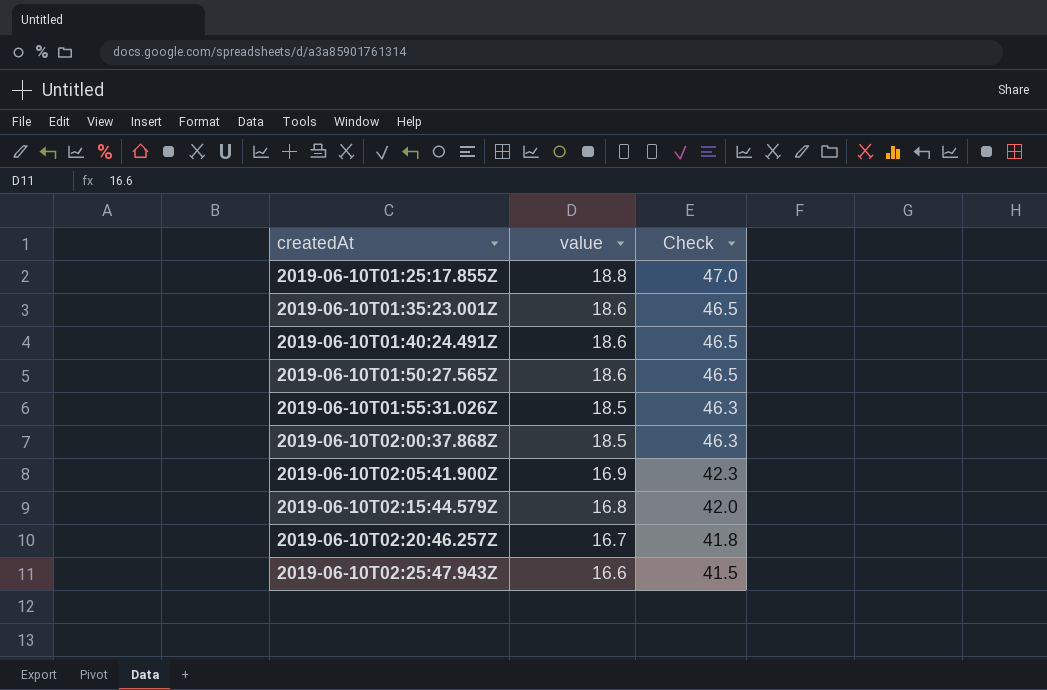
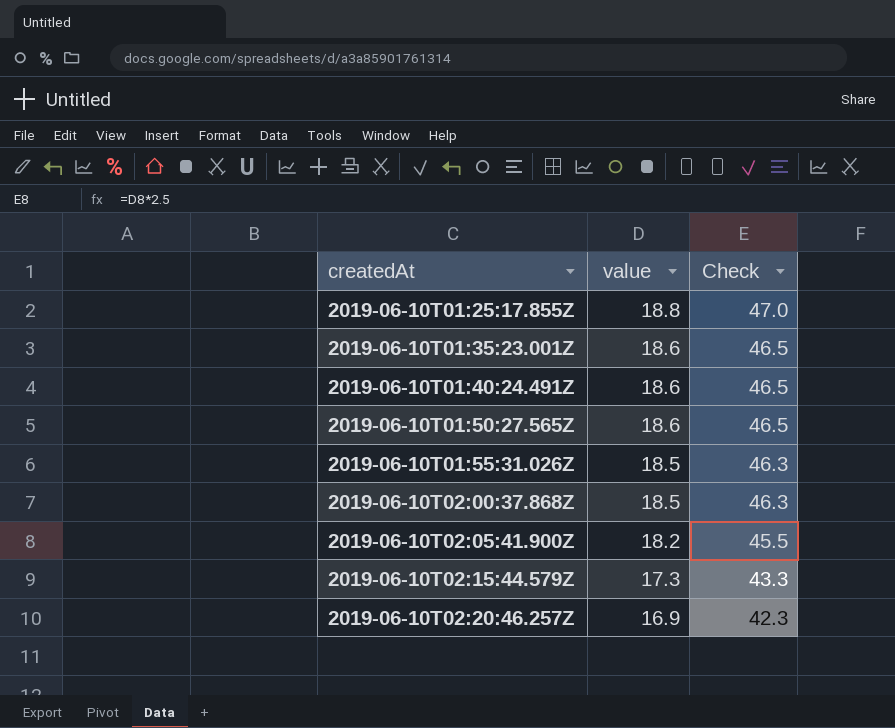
row 2019-06-10T02:25:47.943Z: 16.6 | 41.5 -> none
2019-06-10T02:05:41.900Z | value: 16.9 -> 18.2
2019-06-10T02:05:41.900Z | Check: 42.3 -> 45.5
2019-06-10T02:15:44.579Z | value: 16.8 -> 17.3
2019-06-10T02:15:44.579Z | Check: 42.0 -> 43.3
2019-06-10T02:20:46.257Z | value: 16.7 -> 16.9
2019-06-10T02:20:46.257Z | Check: 41.8 -> 42.3

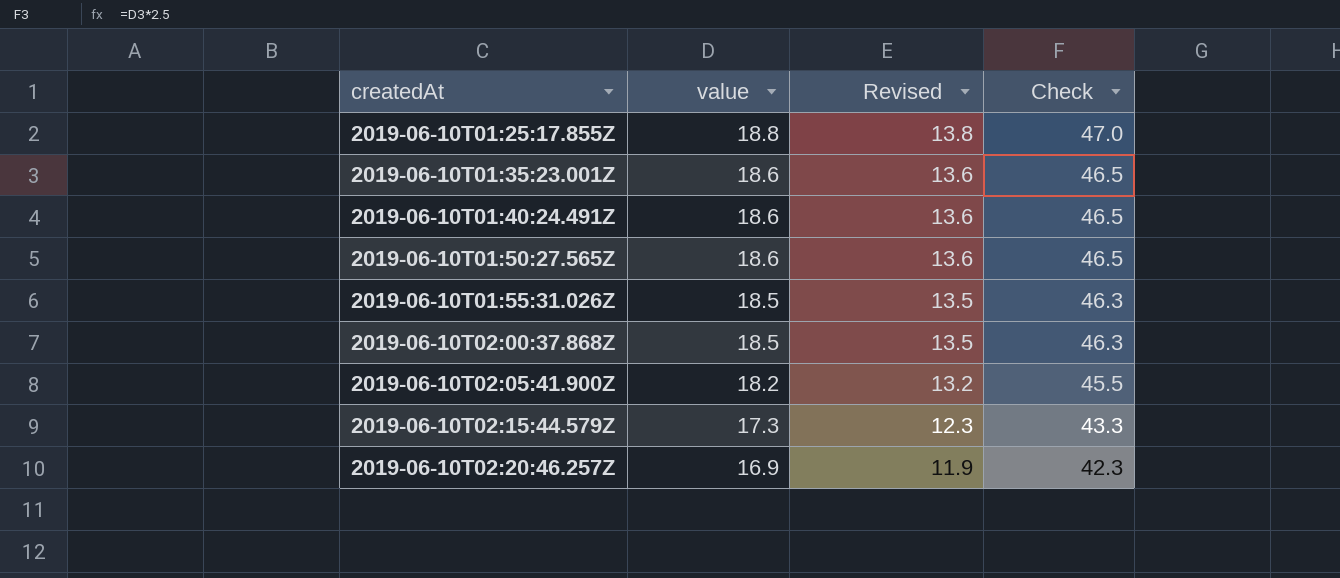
column Revised | formula: none -> [value] - 5

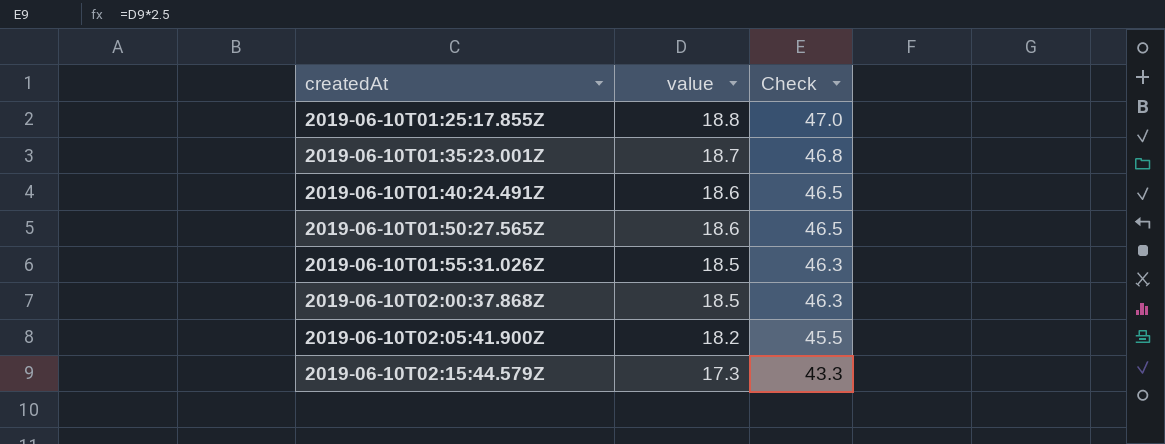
column Revised | formula: [value] - 5 -> none
row 2019-06-10T02:20:46.257Z: 16.9 | 11.9 | 42.3 -> none
2019-06-10T01:35:23.001Z | value: 18.6 -> 18.7
2019-06-10T01:35:23.001Z | Check: 46.5 -> 46.8

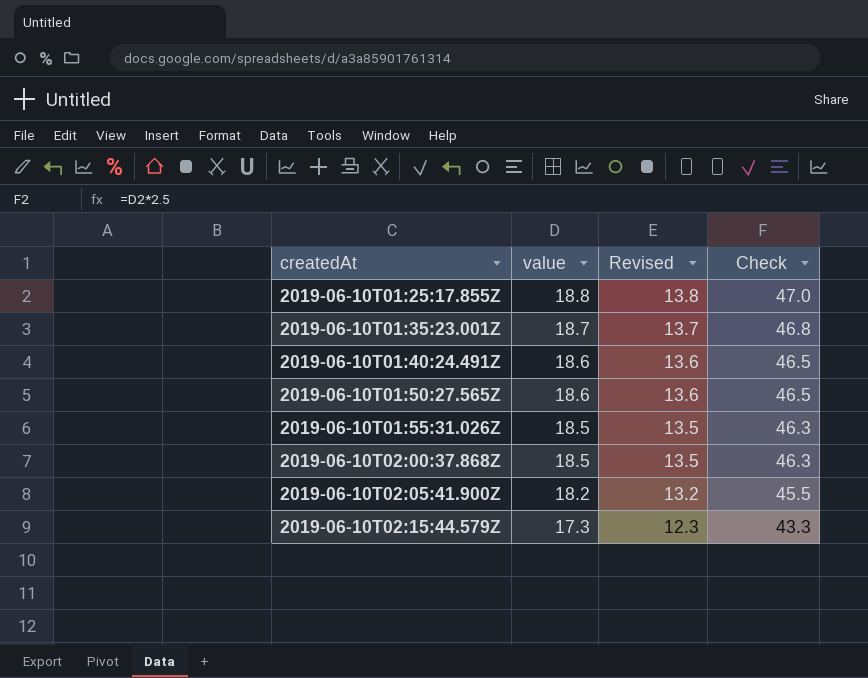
column Revised | formula: none -> [value] - 5

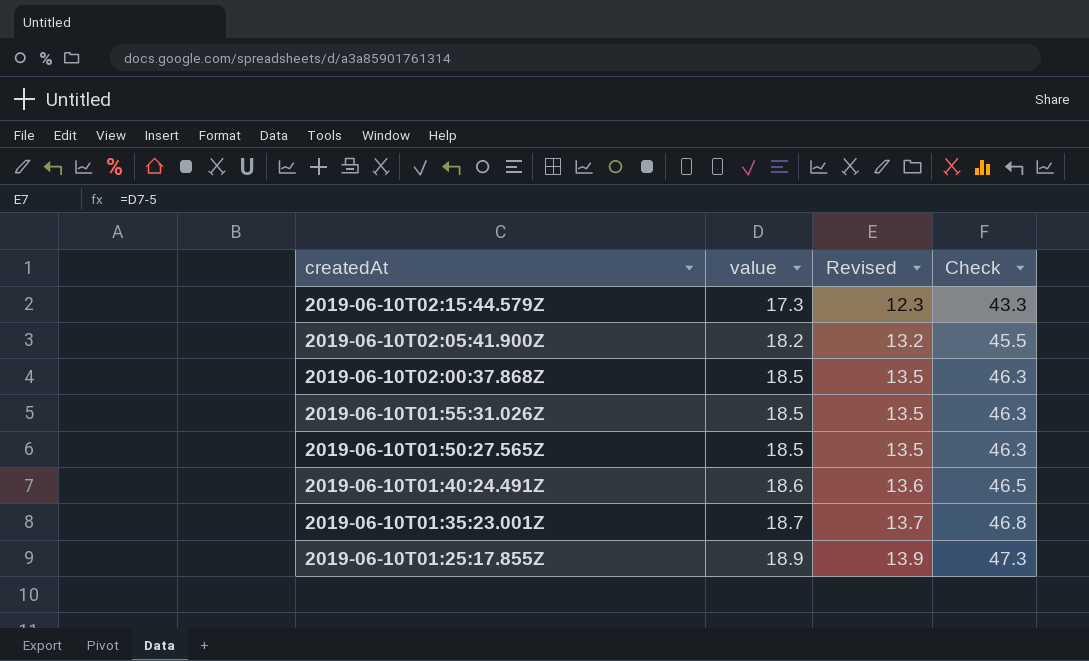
row order: createdAt ascending -> createdAt descending
2019-06-10T01:50:27.565Z | value: 18.6 -> 18.5
2019-06-10T01:50:27.565Z | Revised: 13.6 -> 13.5
2019-06-10T01:50:27.565Z | Check: 46.5 -> 46.3
2019-06-10T01:25:17.855Z | value: 18.8 -> 18.9
2019-06-10T01:25:17.855Z | Revised: 13.8 -> 13.9
2019-06-10T01:25:17.855Z | Check: 47.0 -> 47.3

